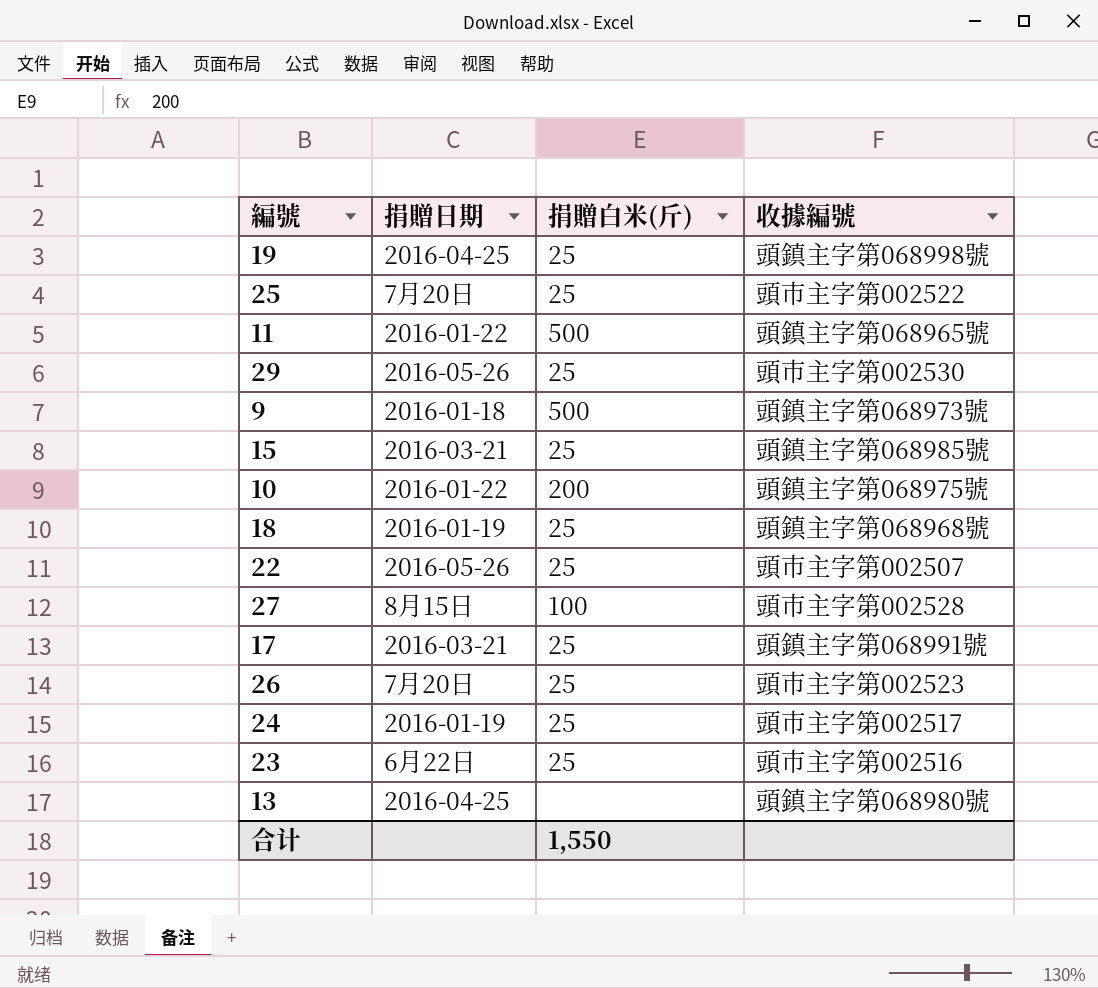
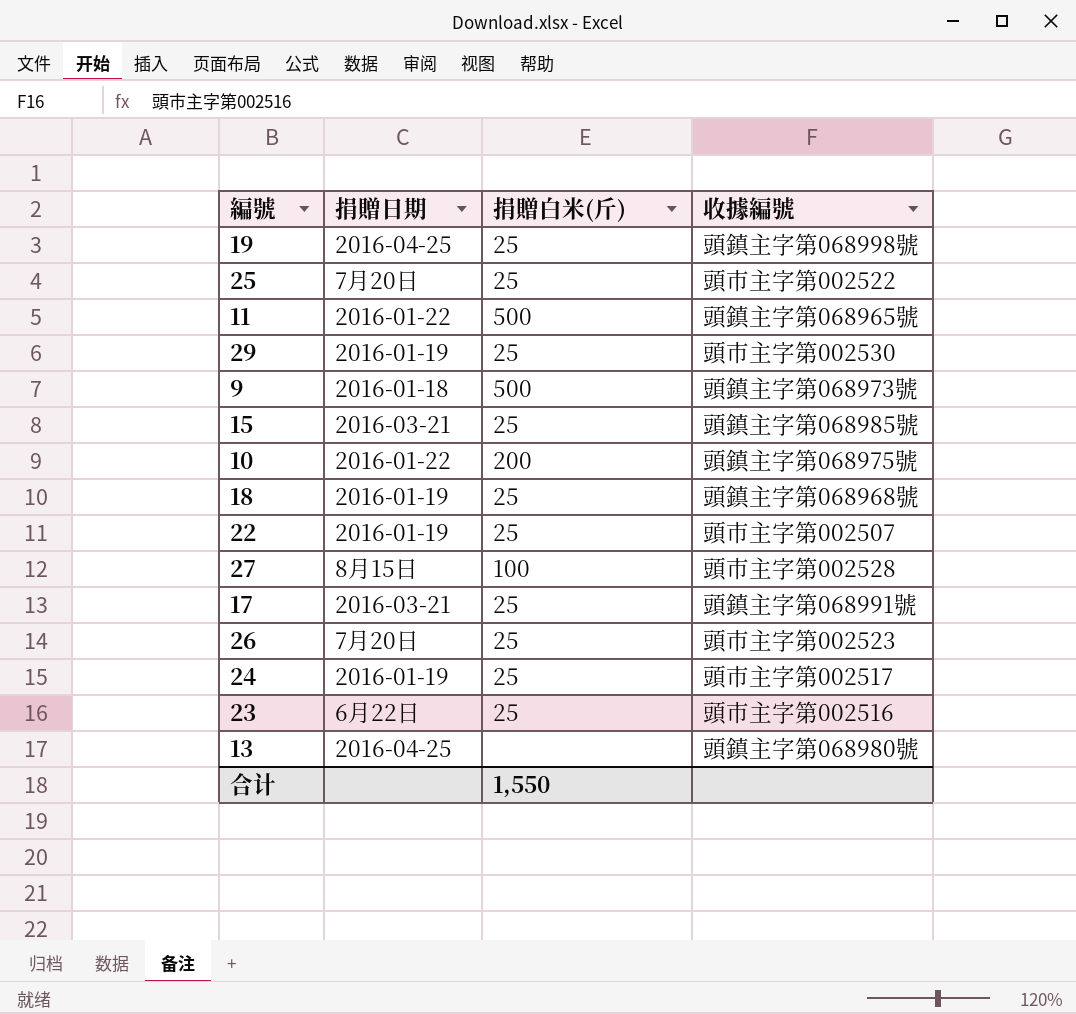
29 | 捐贈日期: 2016-05-26 -> 2016-01-19
22 | 捐贈日期: 2016-05-26 -> 2016-01-19

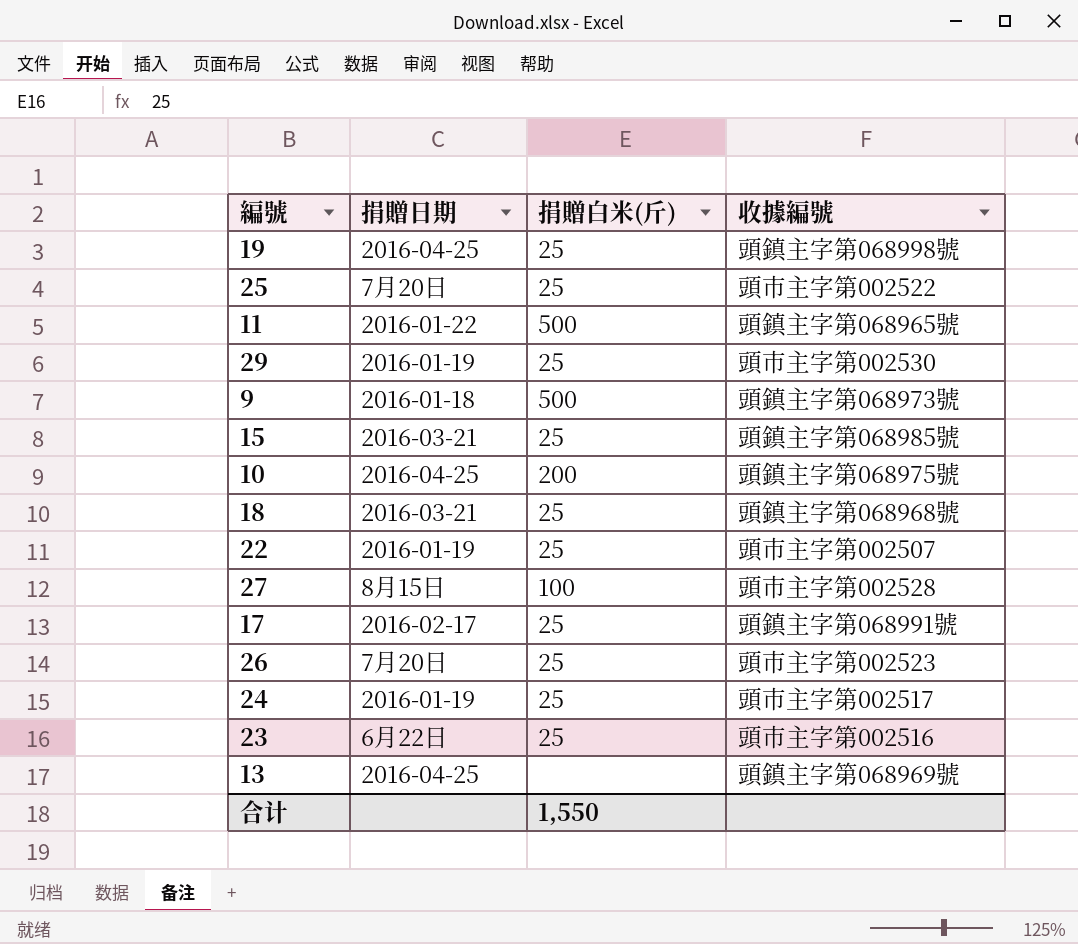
10 | 捐贈日期: 2016-01-22 -> 2016-04-25
18 | 捐贈日期: 2016-01-19 -> 2016-03-21
17 | 捐贈日期: 2016-03-21 -> 2016-02-17
13 | 收據編號: 頭鎮主字第068980號 -> 頭鎮主字第068969號

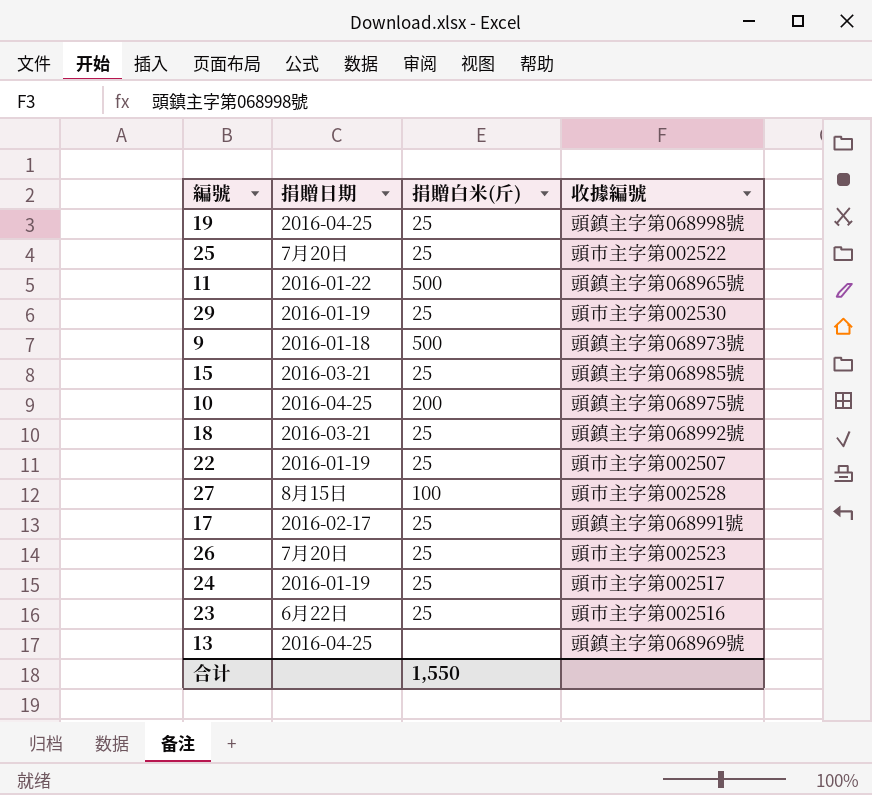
18 | 收據編號: 頭鎮主字第068968號 -> 頭鎮主字第068992號

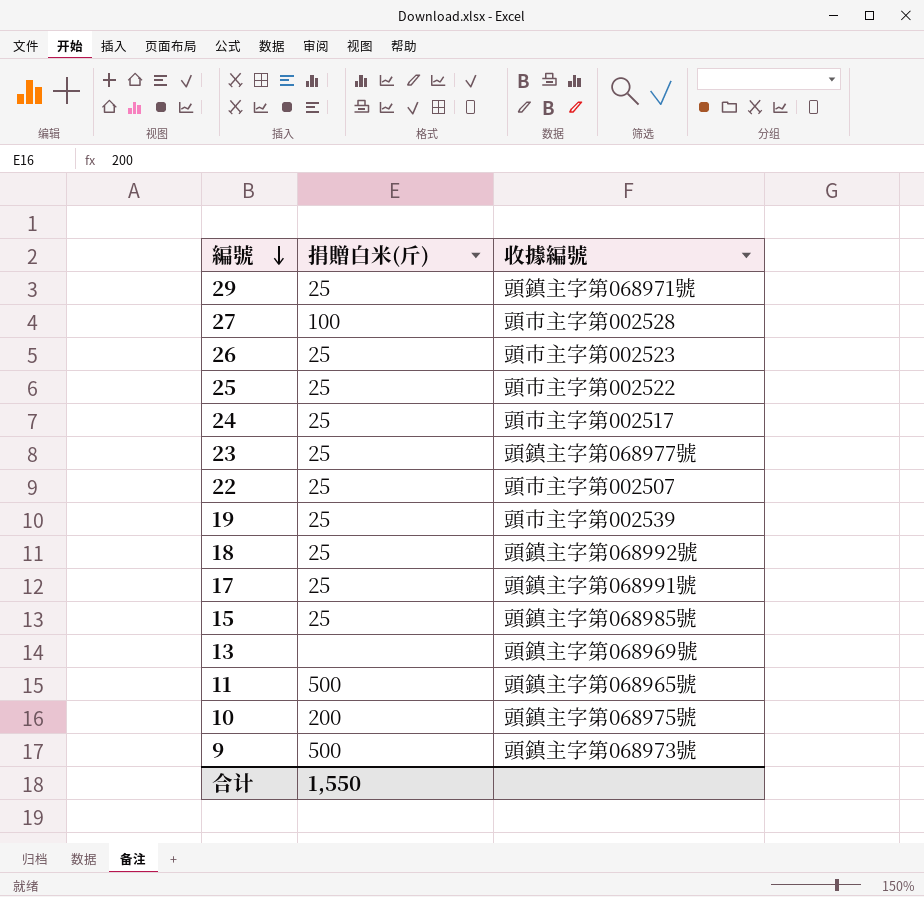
row order: none -> 編號 descending
column 捐贈日期 | position: 2 -> none
29 | 收據編號: 頭市主字第002530 -> 頭鎮主字第068971號
23 | 收據編號: 頭市主字第002516 -> 頭鎮主字第068977號
19 | 收據編號: 頭鎮主字第068998號 -> 頭市主字第002539

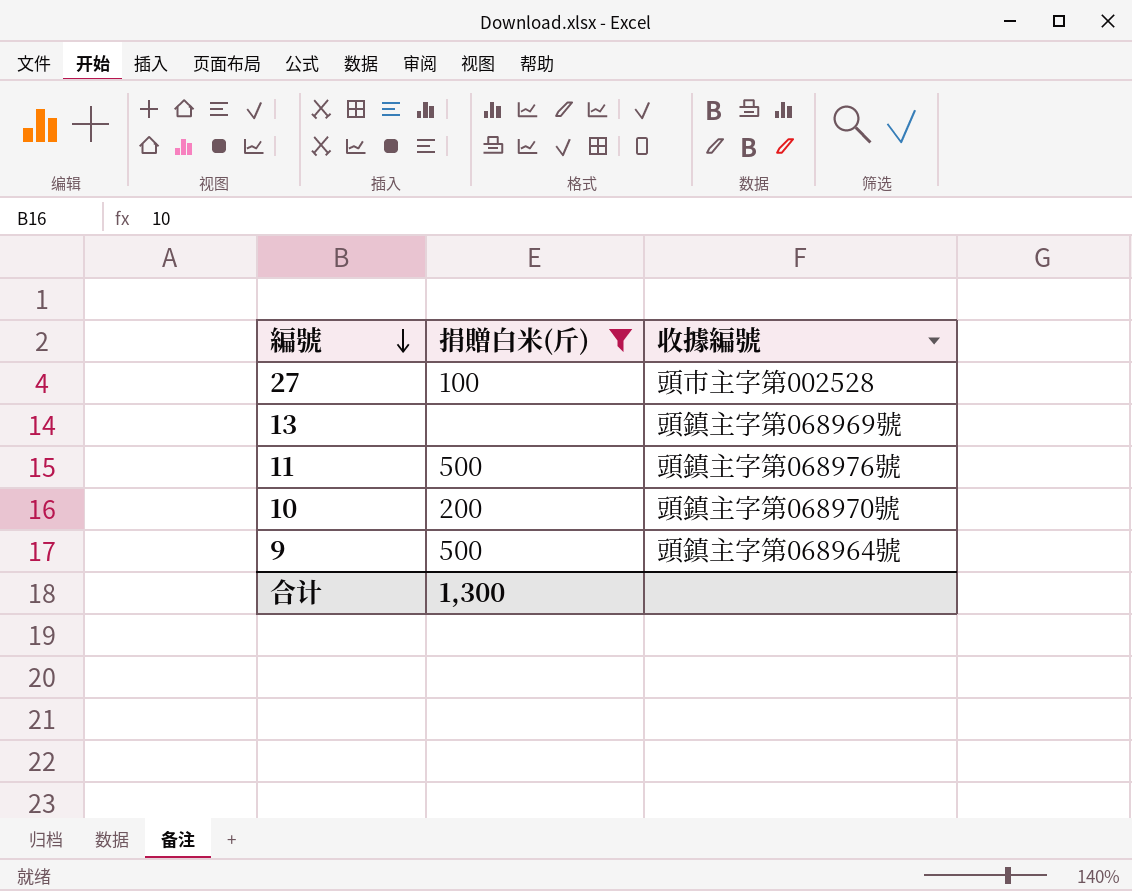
filter: none -> 捐贈白米(斤) != 25
11 | 收據編號: 頭鎮主字第068965號 -> 頭鎮主字第068976號
10 | 收據編號: 頭鎮主字第068975號 -> 頭鎮主字第068970號
9 | 收據編號: 頭鎮主字第068973號 -> 頭鎮主字第068964號
合计 | 捐贈白米(斤): 1,550 -> 1,300

